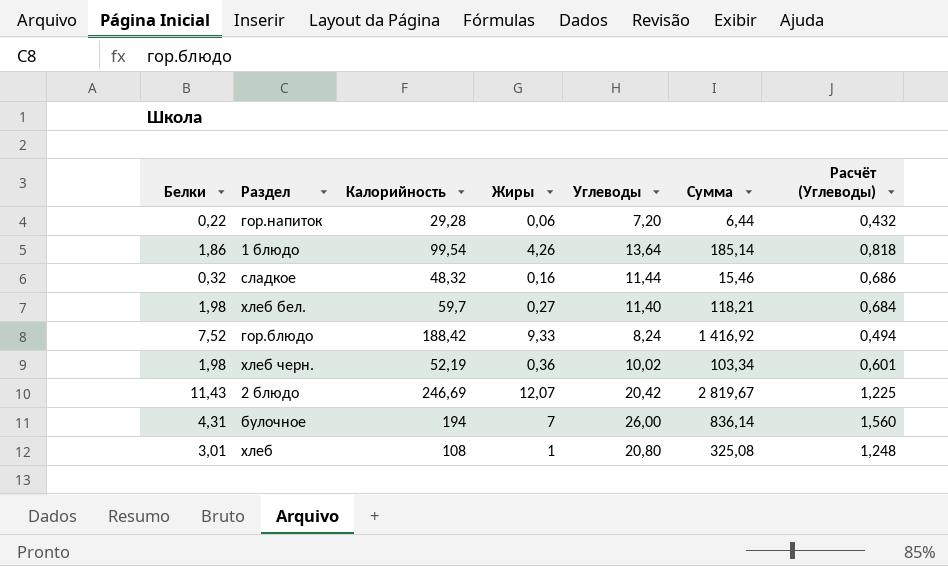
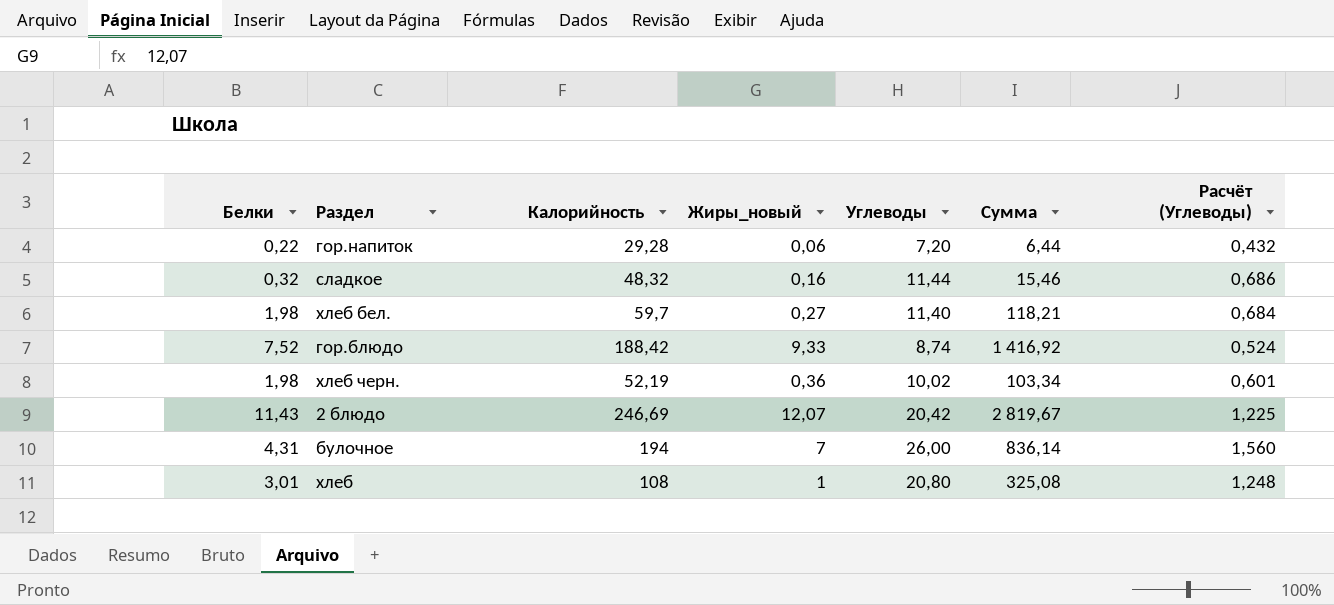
column name: Жиры -> Жиры_новый
row 1 блюдо: 1,86 | 99,54 | 4,26 | 13,64 | 185,14 | 0,818 -> none
гор.блюдо | Углеводы: 8,24 -> 8,74
гор.блюдо | Расчёт (Углеводы): 0,494 -> 0,524

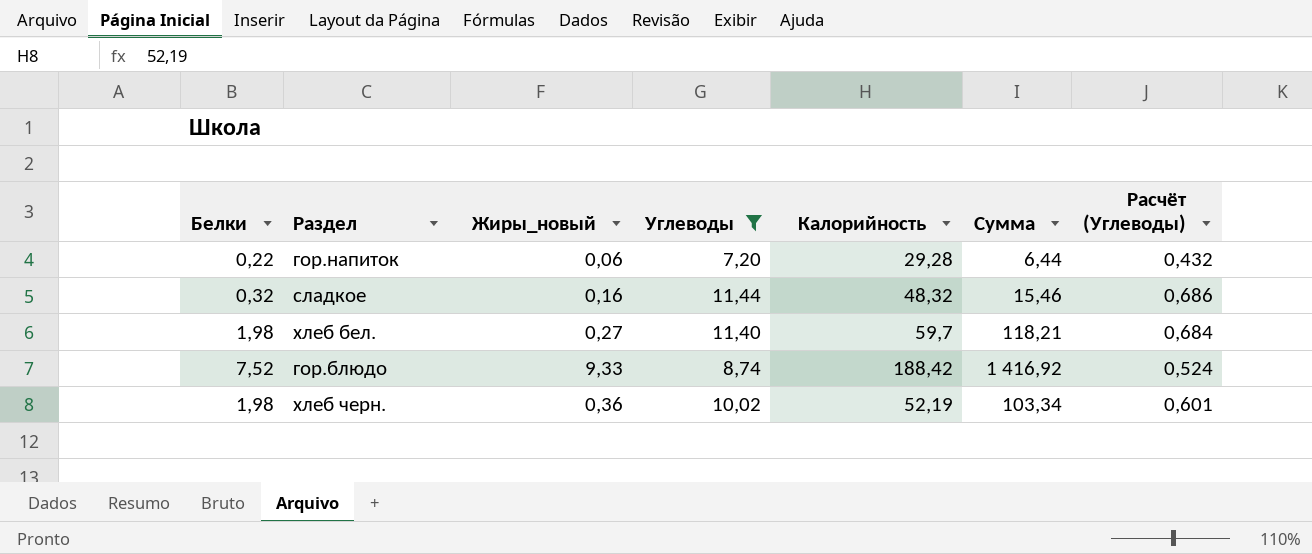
filter: none -> Углеводы <= 11,44
column Калорийность | position: 3 -> 5

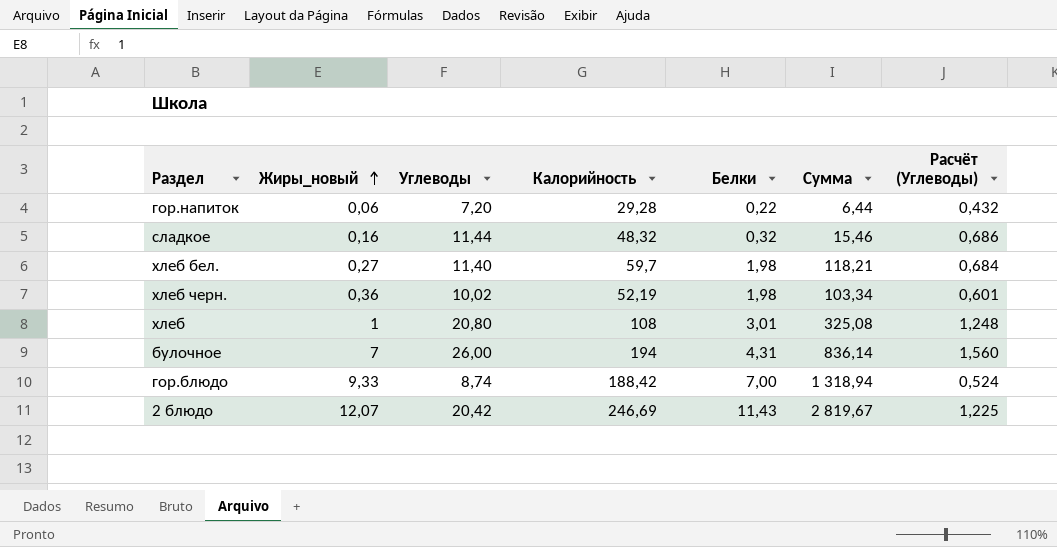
filter: Углеводы <= 11,44 -> none
row order: none -> Жиры_новый ascending
column Белки | position: 1 -> 5
гор.блюдо | Белки: 7,52 -> 7,00
гор.блюдо | Сумма: 1 416,92 -> 1 318,94

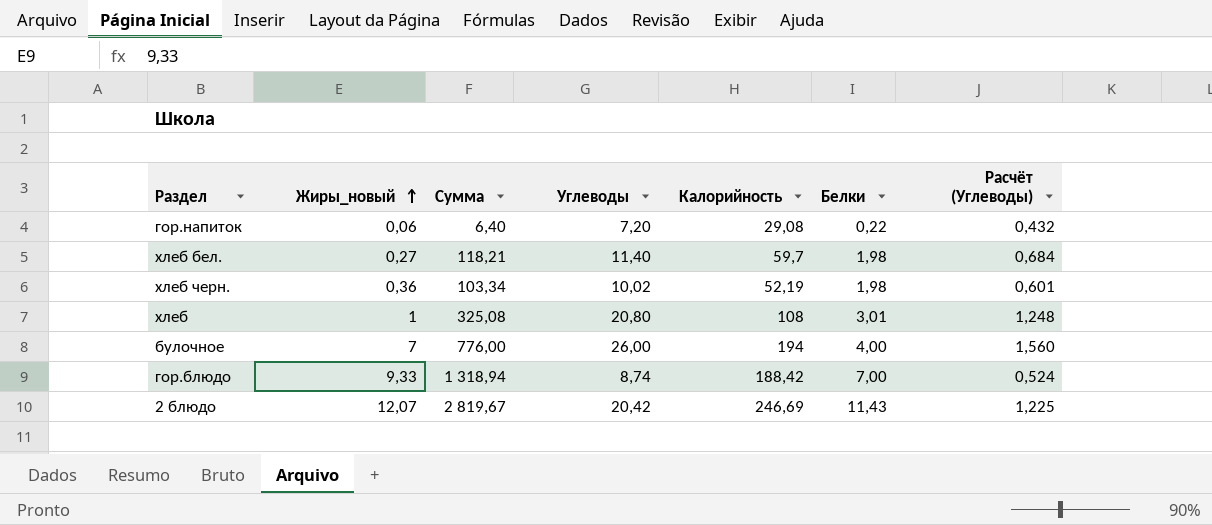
column Сумма | position: 6 -> 3
row сладкое: 0,16 | 11,44 | 48,32 | 0,32 | 15,46 | 0,686 -> none
гор.напиток | Сумма: 6,44 -> 6,40
гор.напиток | Калорийность: 29,28 -> 29,08
булочное | Сумма: 836,14 -> 776,00
булочное | Белки: 4,31 -> 4,00

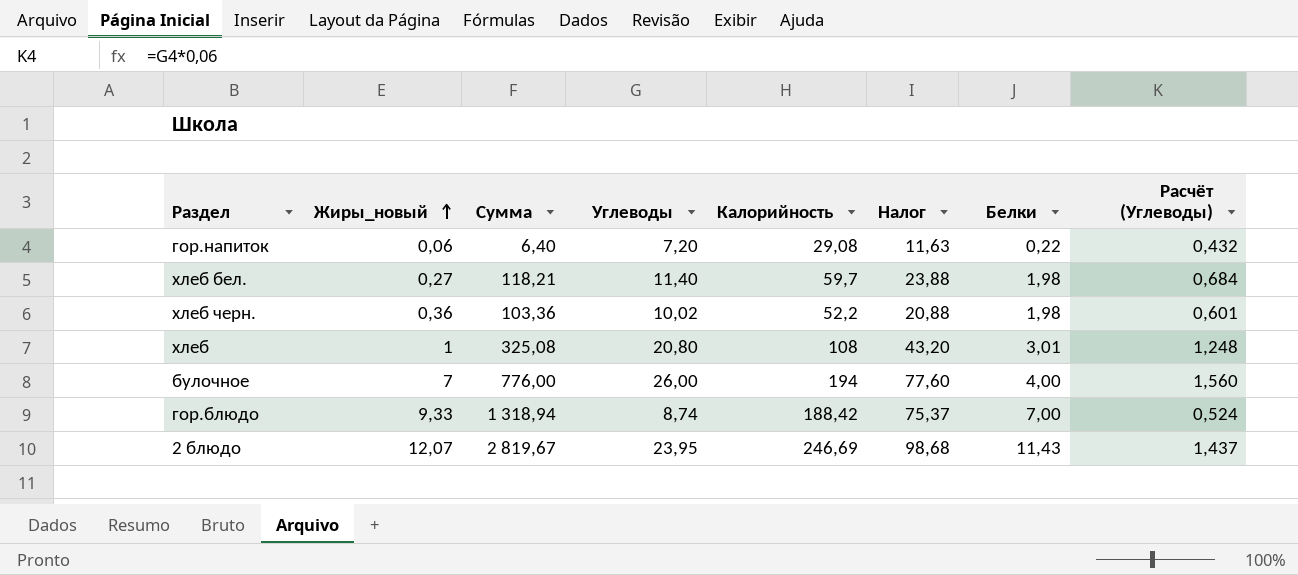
column Налог | formula: none -> [Калорийность] * 0,4
хлеб черн. | Сумма: 103,34 -> 103,36
хлеб черн. | Калорийность: 52,19 -> 52,2
2 блюдо | Углеводы: 20,42 -> 23,95
2 блюдо | Расчёт (Углеводы): 1,225 -> 1,437

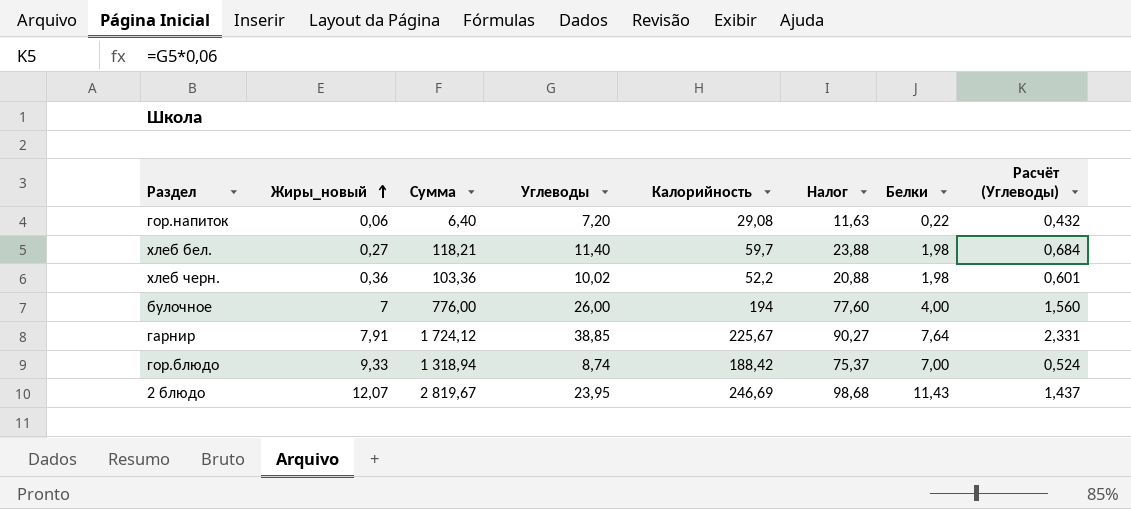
row хлеб: 1 | 325,08 | 20,80 | 108 | 43,20 | 3,01 | 1,248 -> none
row гарнир: none -> 7,91 | 1 724,12 | 38,85 | 225,67 | 90,27 | 7,64 | 2,331

